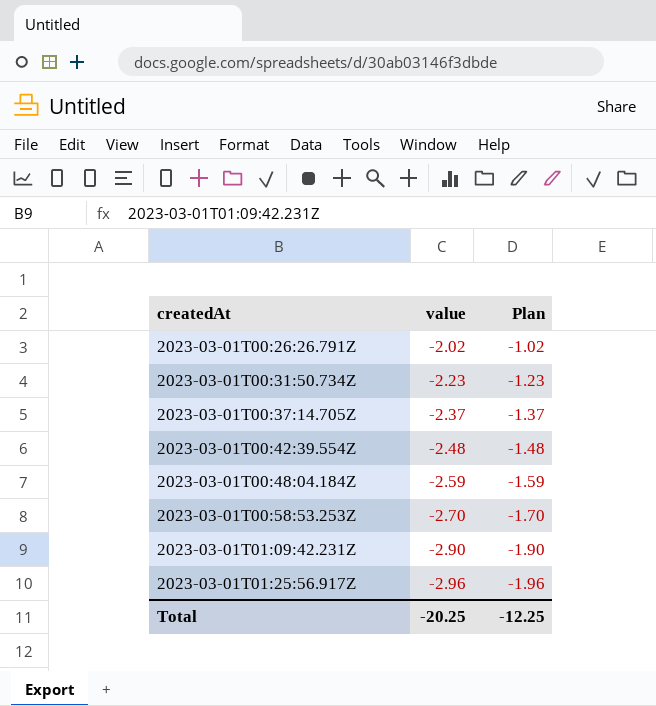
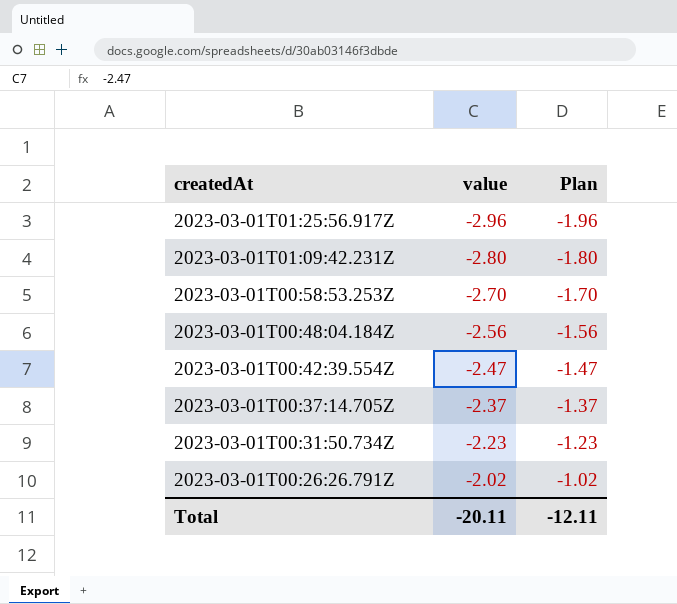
row order: createdAt ascending -> createdAt descending
2023-03-01T01:09:42.231Z | value: -2.90 -> -2.80
2023-03-01T01:09:42.231Z | Plan: -1.90 -> -1.80
2023-03-01T00:48:04.184Z | value: -2.59 -> -2.56
2023-03-01T00:48:04.184Z | Plan: -1.59 -> -1.56
2023-03-01T00:42:39.554Z | value: -2.48 -> -2.47
2023-03-01T00:42:39.554Z | Plan: -1.48 -> -1.47
Total | value: -20.25 -> -20.11
Total | Plan: -12.25 -> -12.11

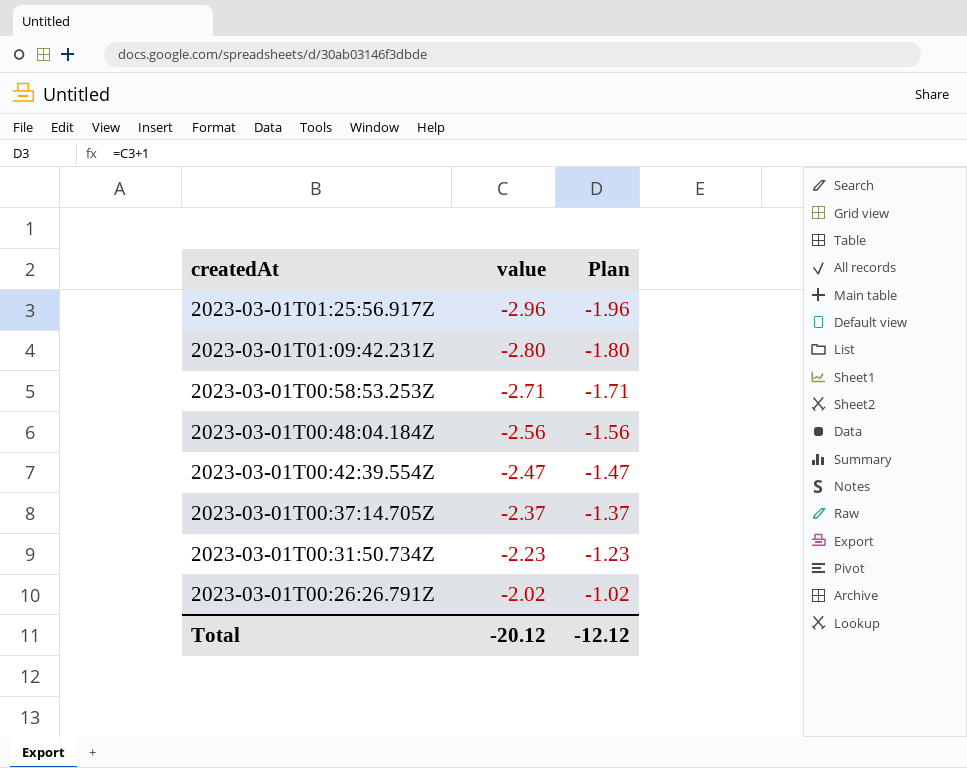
2023-03-01T00:58:53.253Z | value: -2.70 -> -2.71
2023-03-01T00:58:53.253Z | Plan: -1.70 -> -1.71
Total | value: -20.11 -> -20.12
Total | Plan: -12.11 -> -12.12

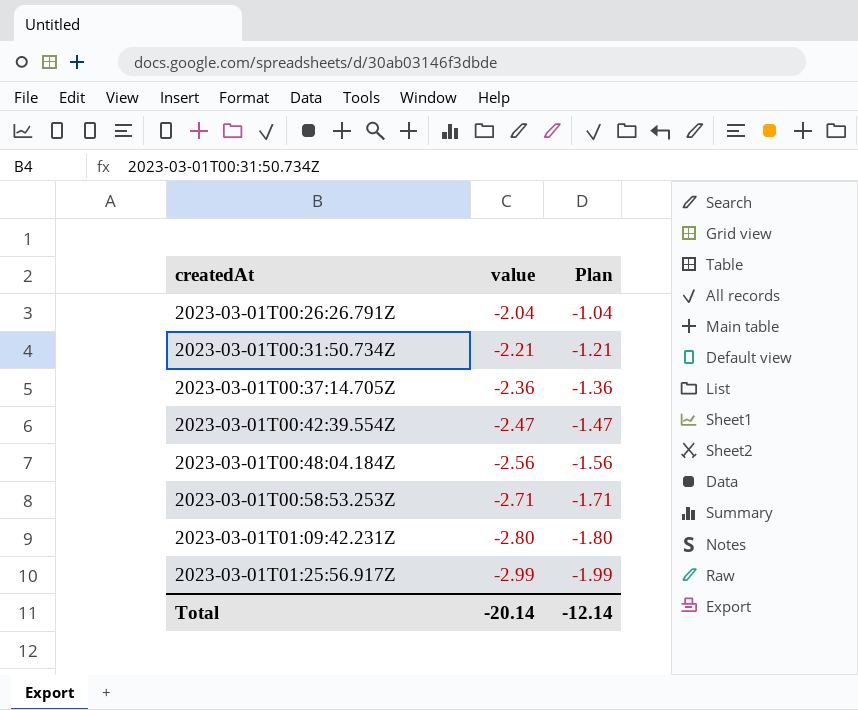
row order: createdAt descending -> createdAt ascending
2023-03-01T00:26:26.791Z | value: -2.02 -> -2.04
2023-03-01T00:26:26.791Z | Plan: -1.02 -> -1.04
2023-03-01T00:31:50.734Z | value: -2.23 -> -2.21
2023-03-01T00:31:50.734Z | Plan: -1.23 -> -1.21
2023-03-01T00:37:14.705Z | value: -2.37 -> -2.36
2023-03-01T00:37:14.705Z | Plan: -1.37 -> -1.36
2023-03-01T01:25:56.917Z | value: -2.96 -> -2.99
2023-03-01T01:25:56.917Z | Plan: -1.96 -> -1.99
Total | value: -20.12 -> -20.14
Total | Plan: -12.12 -> -12.14

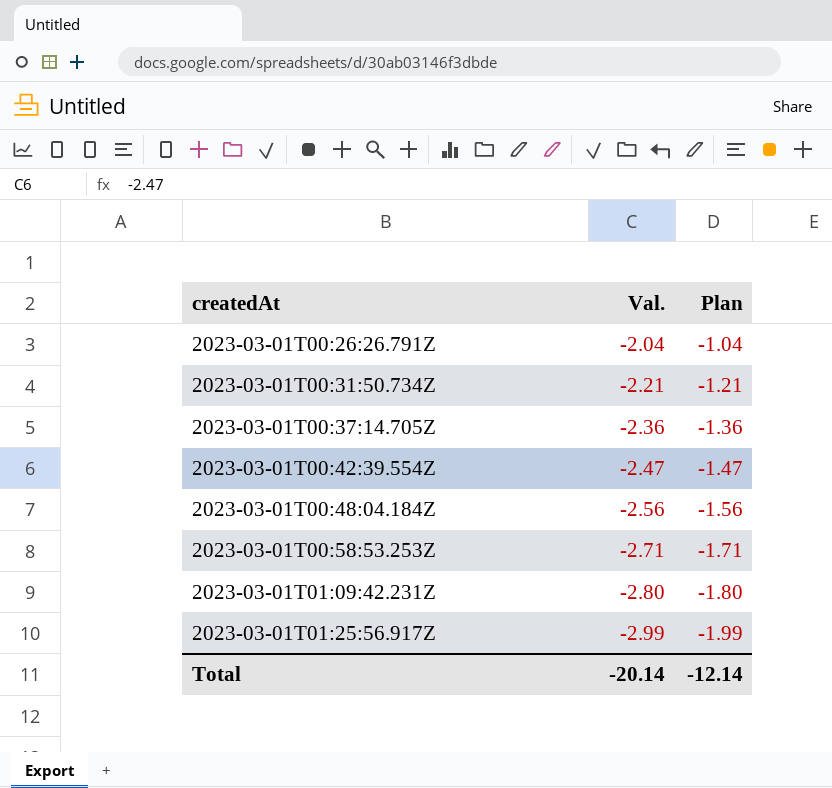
column name: value -> Val.

